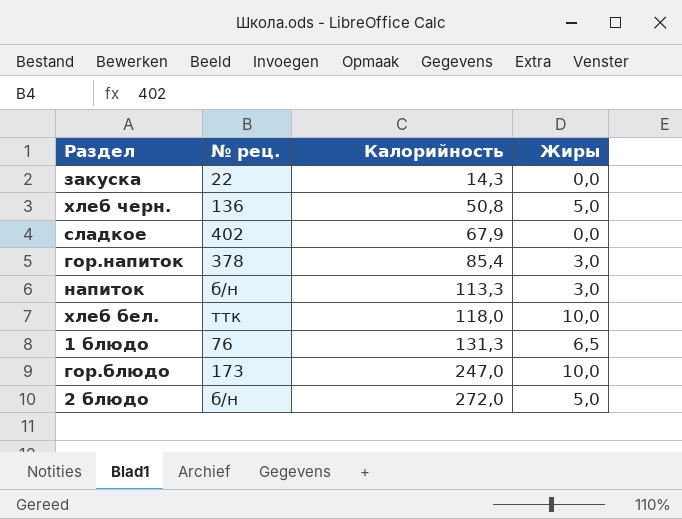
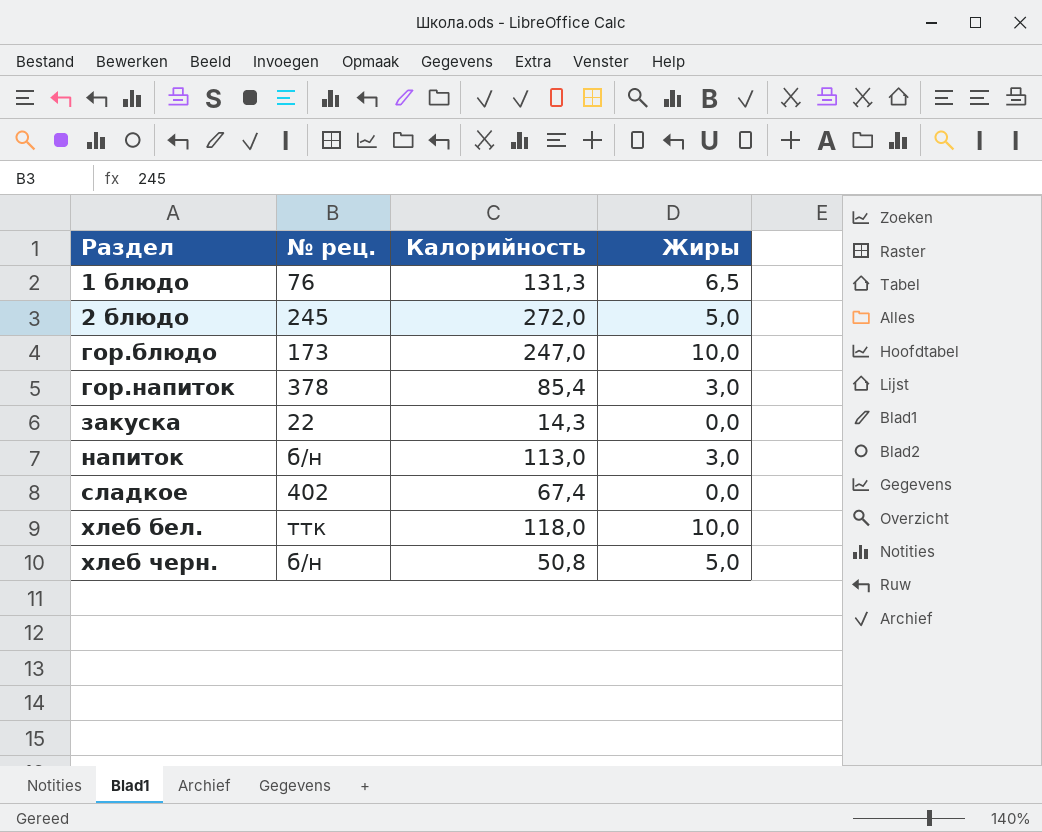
row order: Калорийность ascending -> Раздел ascending
2 блюдо | № рец.: б/н -> 245
напиток | Калорийность: 113,3 -> 113,0
сладкое | Калорийность: 67,9 -> 67,4
хлеб черн. | № рец.: 136 -> б/н

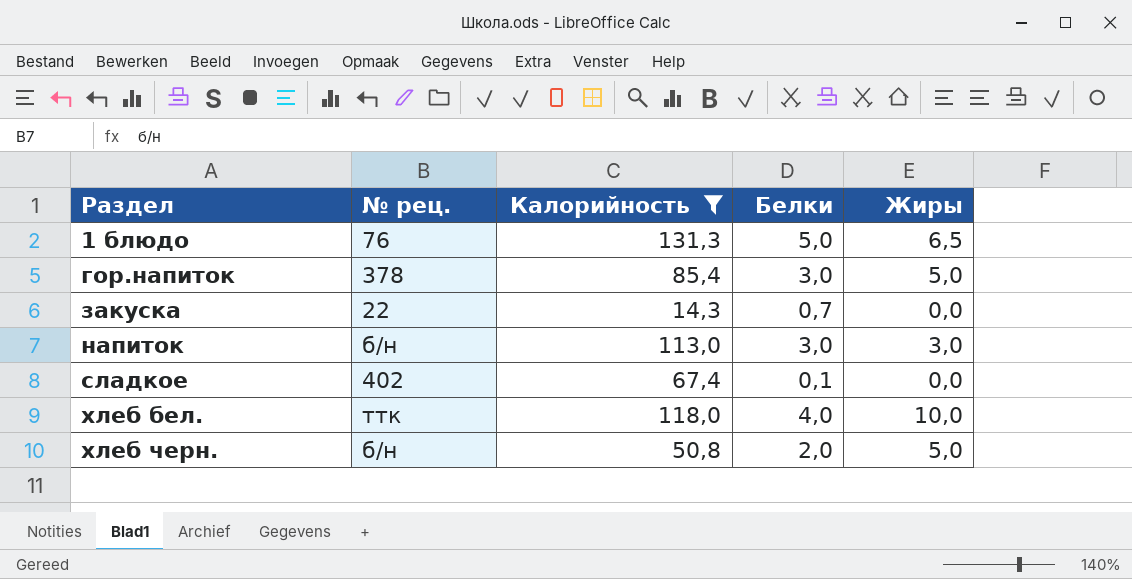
filter: none -> Калорийность <= 131,3
column Белки | position: none -> 4
гор.напиток | Жиры: 3,0 -> 5,0

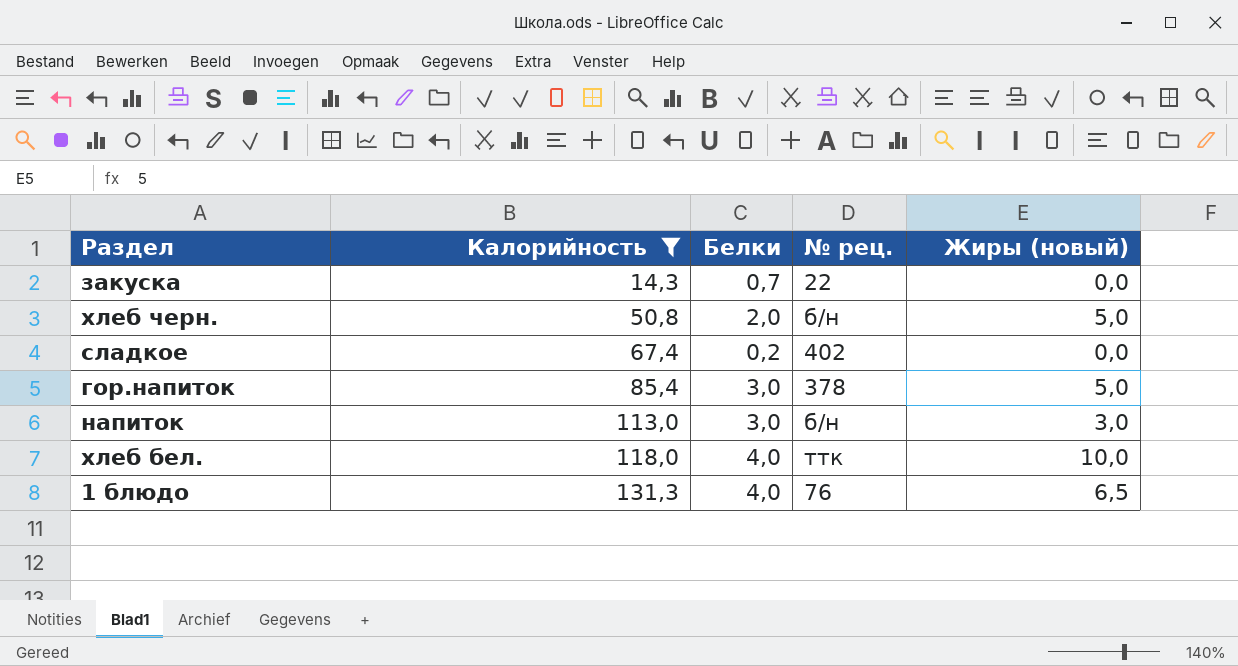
row order: Раздел ascending -> Калорийность ascending
column № рец. | position: 2 -> 4
column name: Жиры -> Жиры (новый)
сладкое | Белки: 0,1 -> 0,2
1 блюдо | Белки: 5,0 -> 4,0

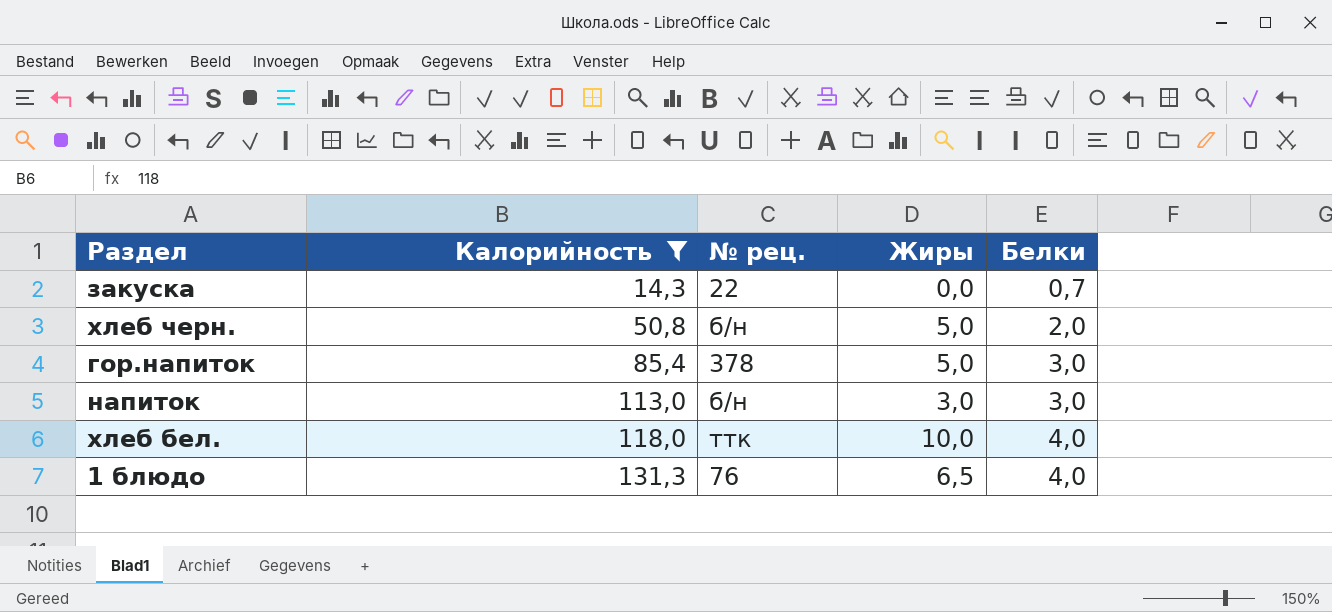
column name: Жиры (новый) -> Жиры
column Белки | position: 3 -> 5
row сладкое: 67,4 | 0,2 | 402 | 0,0 -> none

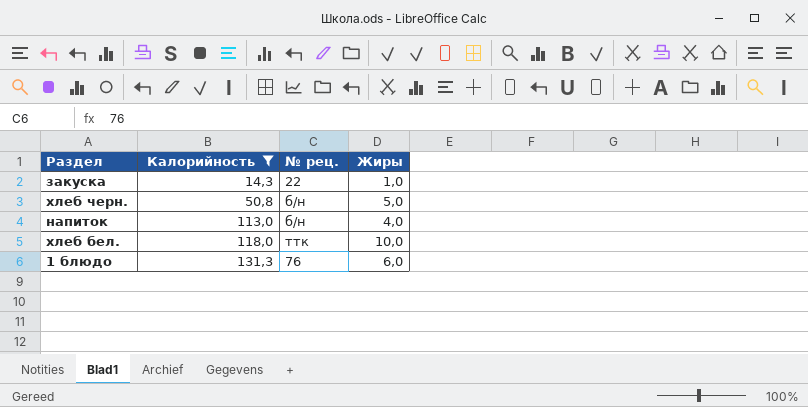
column Белки | position: 5 -> none
row гор.напиток: 85,4 | 378 | 5,0 | 3,0 -> none
закуска | Жиры: 0,0 -> 1,0
напиток | Жиры: 3,0 -> 4,0
1 блюдо | Жиры: 6,5 -> 6,0

